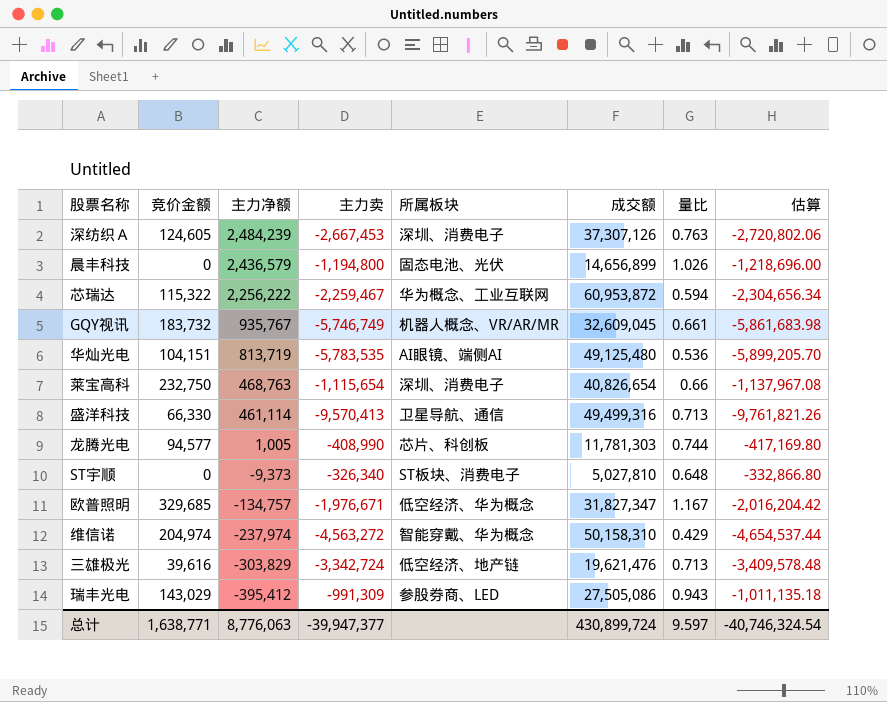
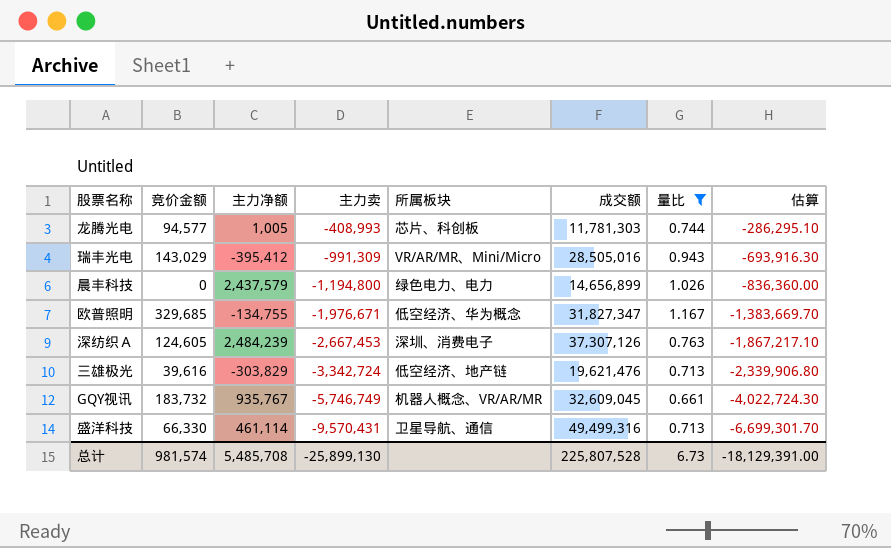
filter: none -> 量比 >= 0.661
row order: 主力净额 descending -> 主力卖 descending
column 估算 | formula: [主力卖] * 1.02 -> [主力卖] * 0.7
龙腾光电 | 主力卖: -408,990 -> -408,993
瑞丰光电 | 所属板块: 参股券商、LED -> VR/AR/MR、Mini/Micro
瑞丰光电 | 成交额: 27,505,086 -> 28,505,016
晨丰科技 | 主力净额: 2,436,579 -> 2,437,579
晨丰科技 | 所属板块: 固态电池、光伏 -> 绿色电力、电力
欧普照明 | 主力净额: -134,757 -> -134,755
盛洋科技 | 主力卖: -9,570,413 -> -9,570,431
总计 | 竞价金额: 1,638,771 -> 981,574
总计 | 主力净额: 8,776,063 -> 5,485,708
总计 | 主力卖: -39,947,377 -> -25,899,130
总计 | 成交额: 430,899,724 -> 225,807,528
总计 | 量比: 9.597 -> 6.73
总计 | 估算: -40,746,324.54 -> -18,129,391.00

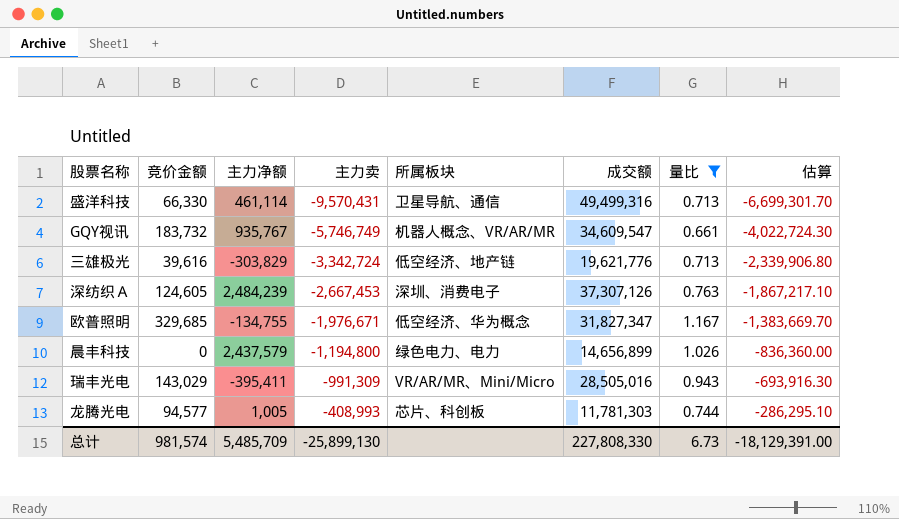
row order: 主力卖 descending -> 主力卖 ascending
GQY视讯 | 成交额: 32,609,045 -> 34,609,547
三雄极光 | 成交额: 19,621,476 -> 19,621,776
瑞丰光电 | 主力净额: -395,412 -> -395,411
总计 | 主力净额: 5,485,708 -> 5,485,709
总计 | 成交额: 225,807,528 -> 227,808,330

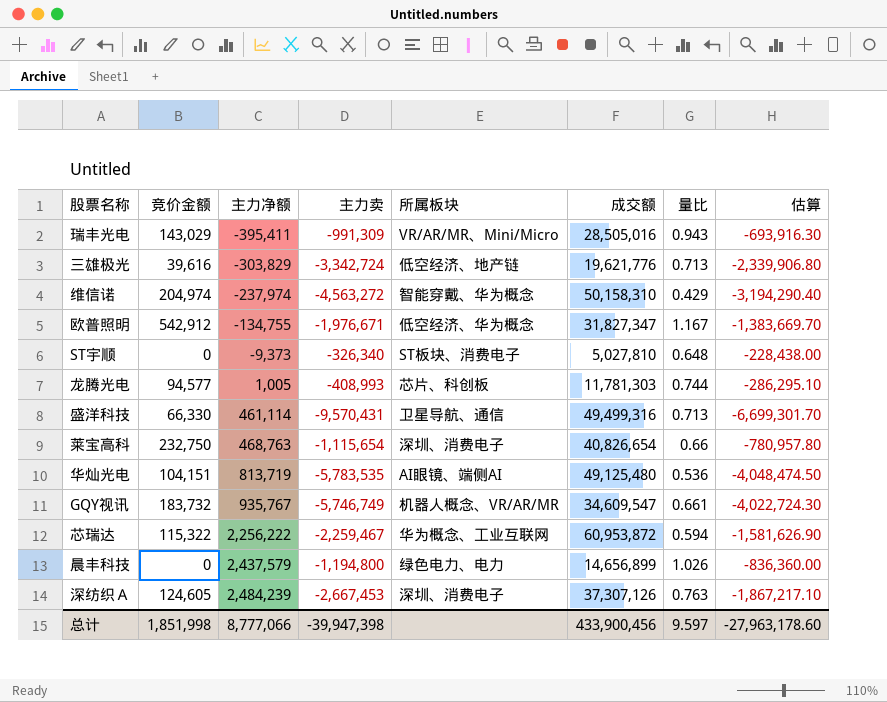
filter: 量比 >= 0.661 -> none
row order: 主力卖 ascending -> 主力净额 ascending
欧普照明 | 竞价金额: 329,685 -> 542,912
总计 | 竞价金额: 981,574 -> 1,851,998
总计 | 主力净额: 5,485,709 -> 8,777,066
总计 | 主力卖: -25,899,130 -> -39,947,398
总计 | 成交额: 227,808,330 -> 433,900,456
总计 | 量比: 6.73 -> 9.597
总计 | 估算: -18,129,391.00 -> -27,963,178.60

